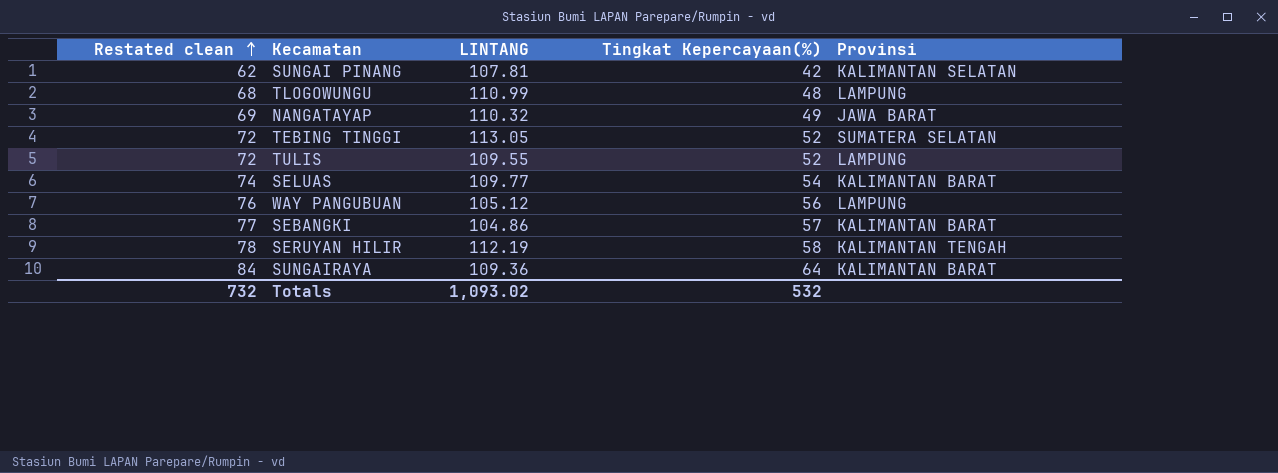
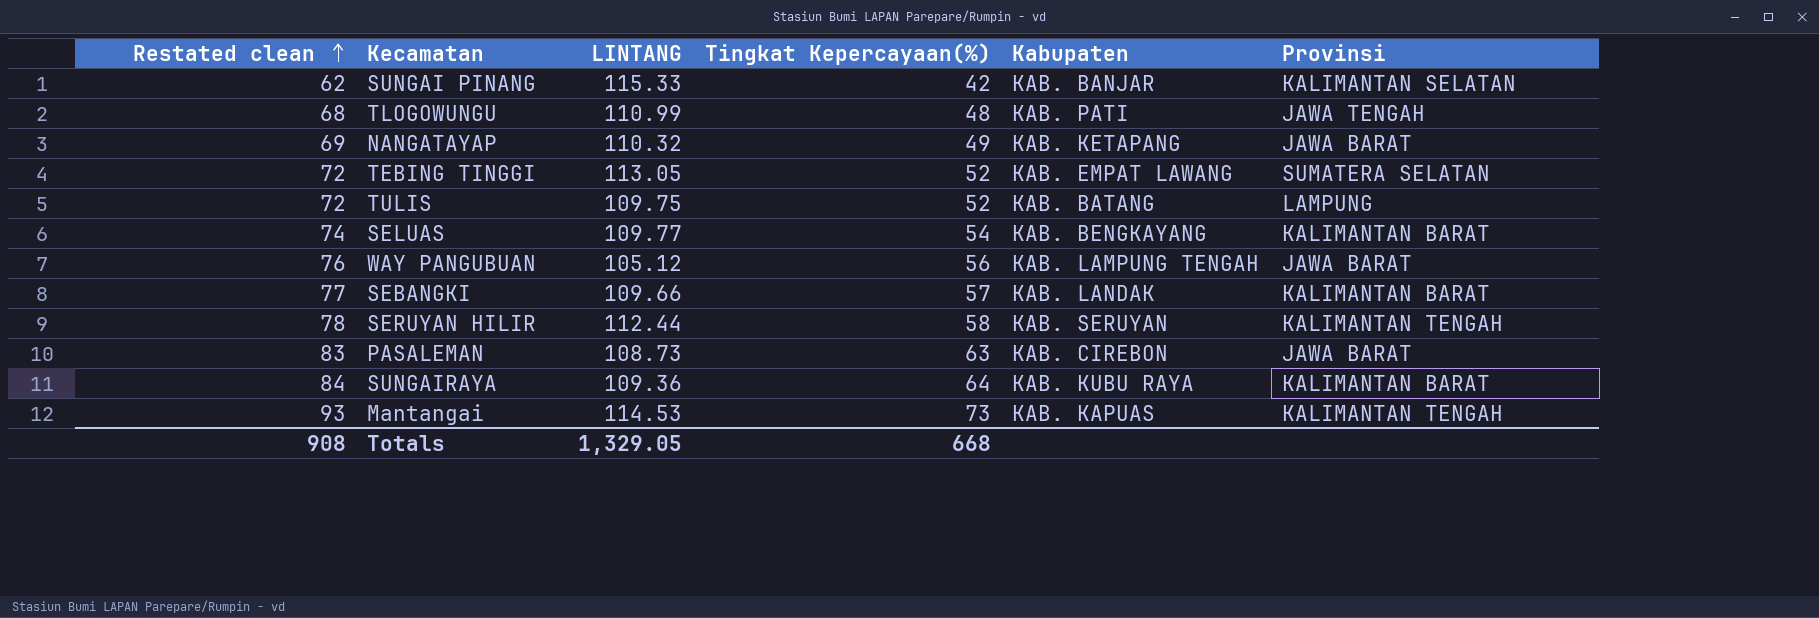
column Kabupaten | position: none -> 5
SUNGAI PINANG | LINTANG: 107.81 -> 115.33
TLOGOWUNGU | Provinsi: LAMPUNG -> JAWA TENGAH
TULIS | LINTANG: 109.55 -> 109.75
WAY PANGUBUAN | Provinsi: LAMPUNG -> JAWA BARAT
SEBANGKI | LINTANG: 104.86 -> 109.66
SERUYAN HILIR | LINTANG: 112.19 -> 112.44
row PASALEMAN: none -> 83 | 108.73 | 63 | KAB. CIREBON | JAWA BARAT
row Mantangai: none -> 93 | 114.53 | 73 | KAB. KAPUAS | KALIMANTAN TENGAH
Totals | Restated clean: 732 -> 908
Totals | LINTANG: 1,093.02 -> 1,329.05
Totals | Tingkat Kepercayaan(%): 532 -> 668

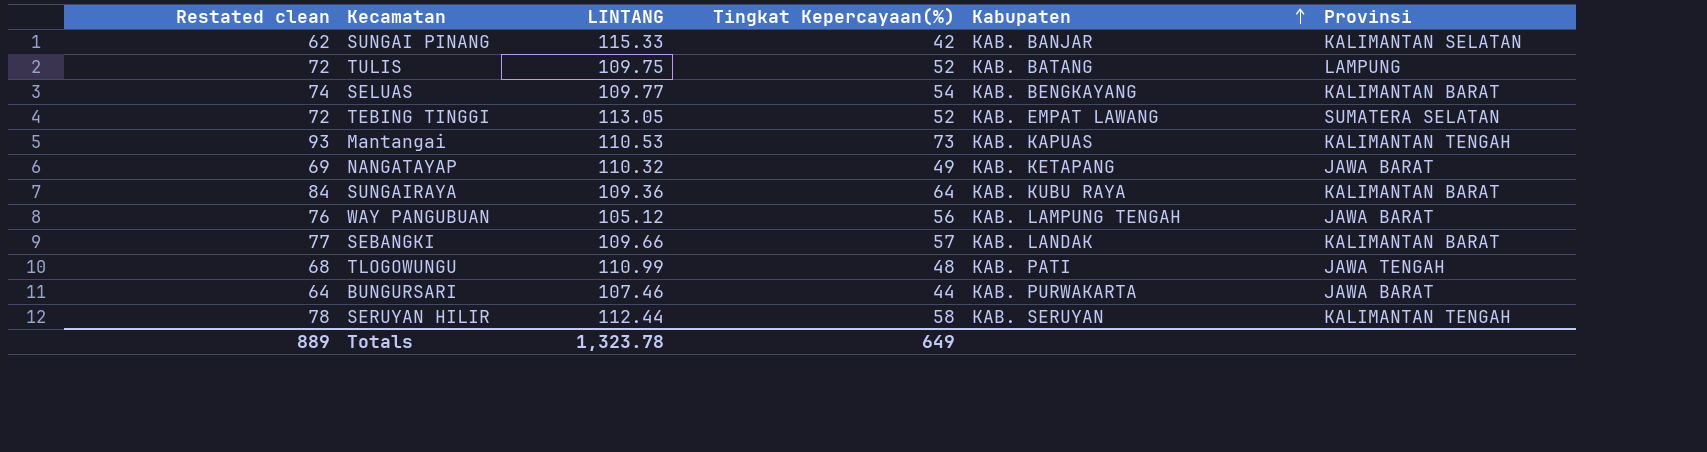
row order: Restated clean ascending -> Kabupaten ascending
row PASALEMAN: 83 | 108.73 | 63 | KAB. CIREBON | JAWA BARAT -> none
Mantangai | LINTANG: 114.53 -> 110.53
row BUNGURSARI: none -> 64 | 107.46 | 44 | KAB. PURWAKARTA | JAWA BARAT
Totals | Restated clean: 908 -> 889
Totals | LINTANG: 1,329.05 -> 1,323.78
Totals | Tingkat Kepercayaan(%): 668 -> 649

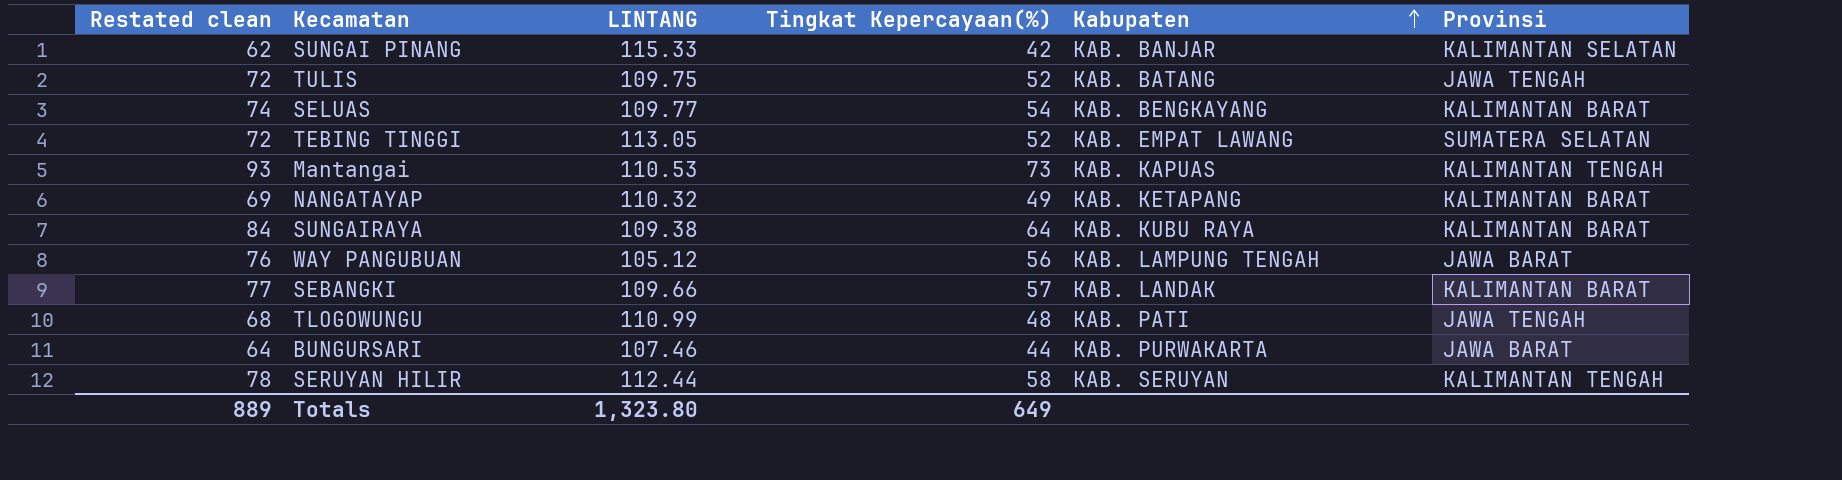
TULIS | Provinsi: LAMPUNG -> JAWA TENGAH
NANGATAYAP | Provinsi: JAWA BARAT -> KALIMANTAN BARAT
SUNGAIRAYA | LINTANG: 109.36 -> 109.38
Totals | LINTANG: 1,323.78 -> 1,323.80

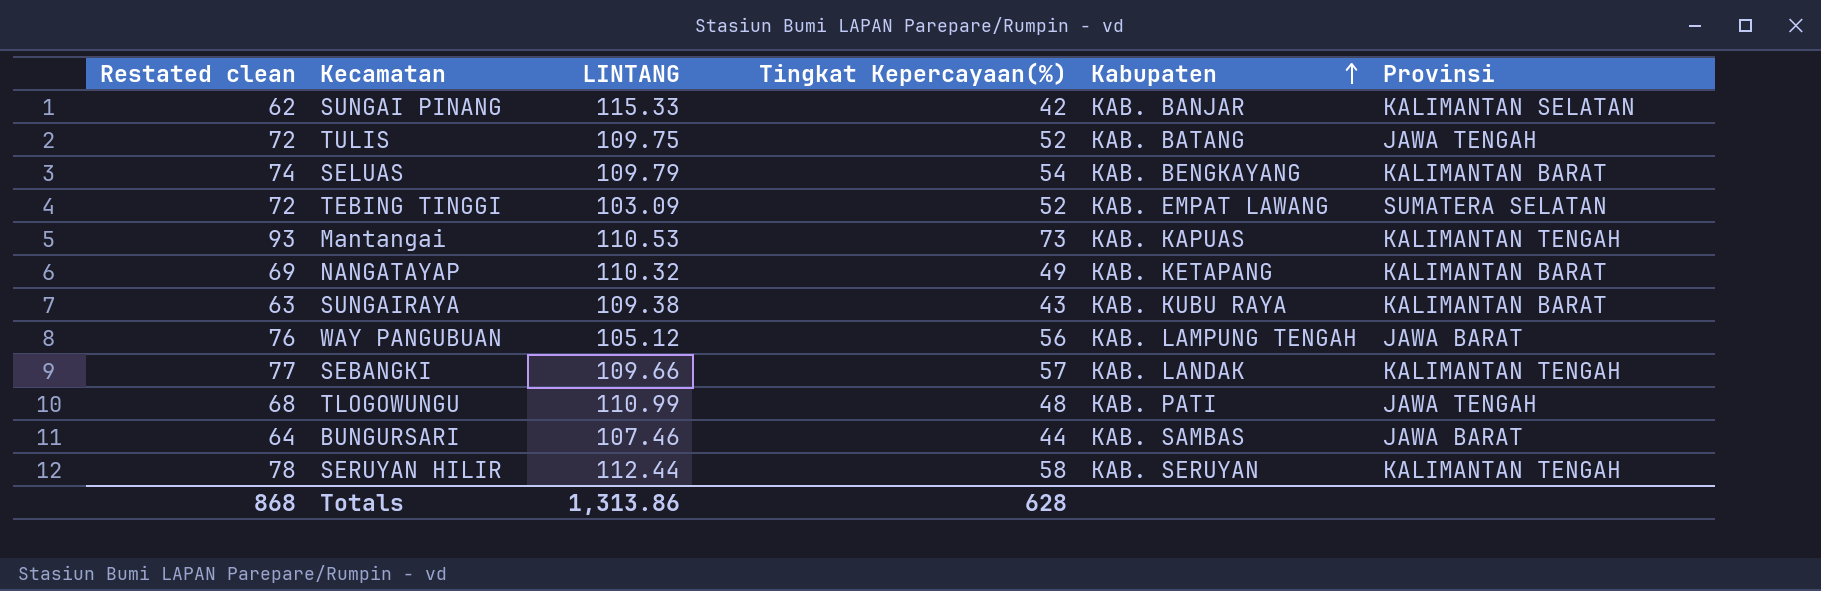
SELUAS | LINTANG: 109.77 -> 109.79
TEBING TINGGI | LINTANG: 113.05 -> 103.09
SUNGAIRAYA | Restated clean: 84 -> 63
SUNGAIRAYA | Tingkat Kepercayaan(%): 64 -> 43
SEBANGKI | Provinsi: KALIMANTAN BARAT -> KALIMANTAN TENGAH
BUNGURSARI | Kabupaten: KAB. PURWAKARTA -> KAB. SAMBAS
Totals | Restated clean: 889 -> 868
Totals | LINTANG: 1,323.80 -> 1,313.86
Totals | Tingkat Kepercayaan(%): 649 -> 628

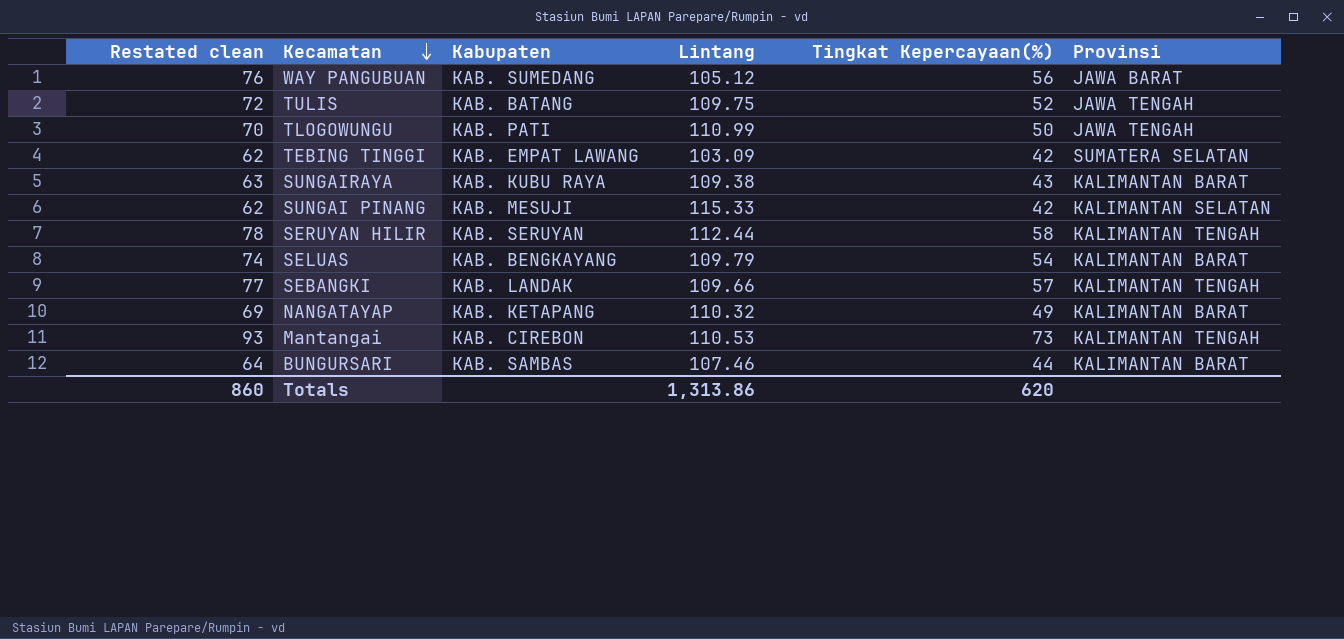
row order: Kabupaten ascending -> Kecamatan descending
column Kabupaten | position: 5 -> 3
column name: LINTANG -> Lintang
WAY PANGUBUAN | Kabupaten: KAB. LAMPUNG TENGAH -> KAB. SUMEDANG
TLOGOWUNGU | Restated clean: 68 -> 70
TLOGOWUNGU | Tingkat Kepercayaan(%): 48 -> 50
TEBING TINGGI | Restated clean: 72 -> 62
TEBING TINGGI | Tingkat Kepercayaan(%): 52 -> 42
SUNGAI PINANG | Kabupaten: KAB. BANJAR -> KAB. MESUJI
Mantangai | Kabupaten: KAB. KAPUAS -> KAB. CIREBON
BUNGURSARI | Provinsi: JAWA BARAT -> KALIMANTAN BARAT
Totals | Restated clean: 868 -> 860
Totals | Tingkat Kepercayaan(%): 628 -> 620

